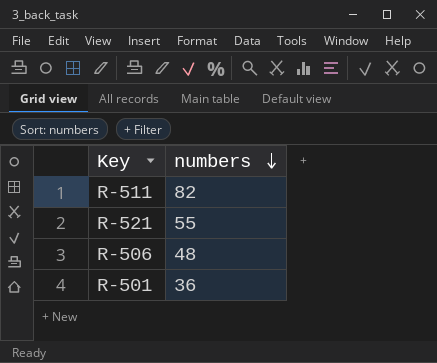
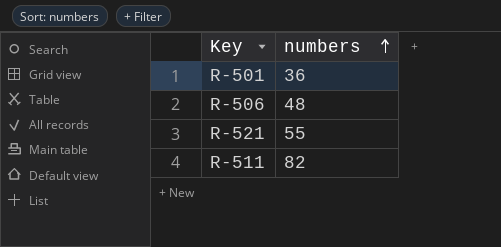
row order: numbers descending -> numbers ascending

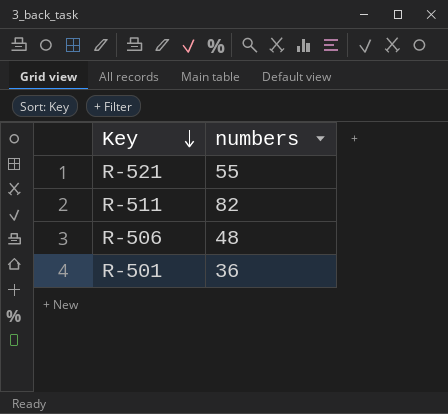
row order: numbers ascending -> Key descending

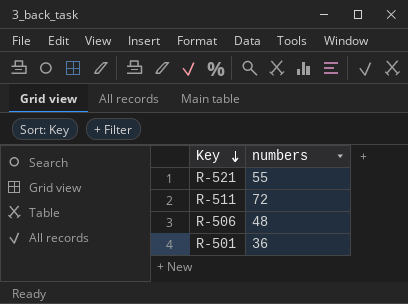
R-511 | numbers: 82 -> 72

